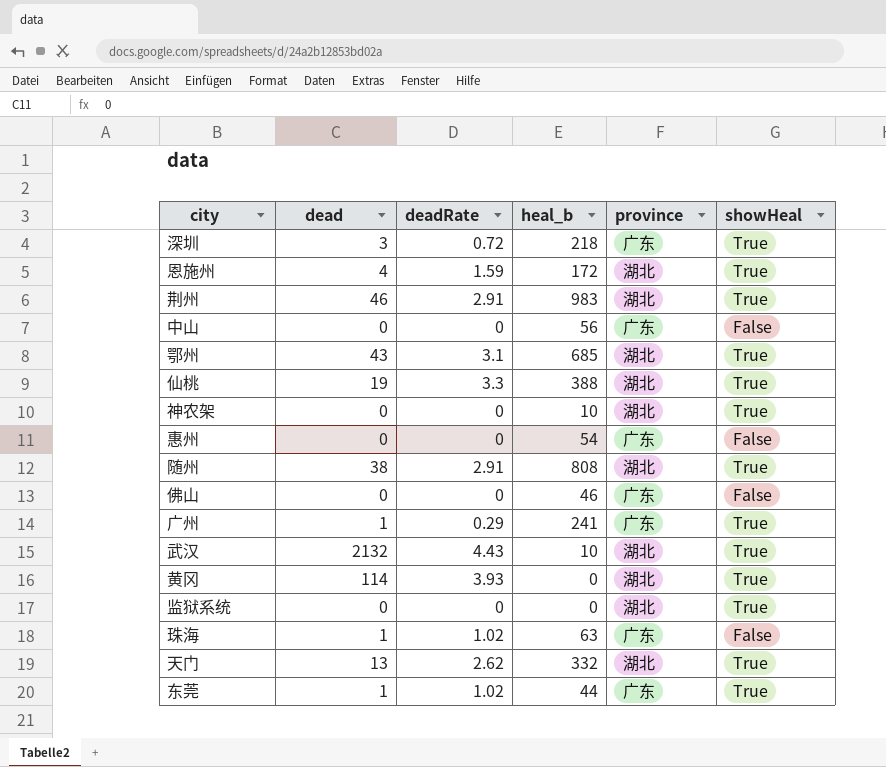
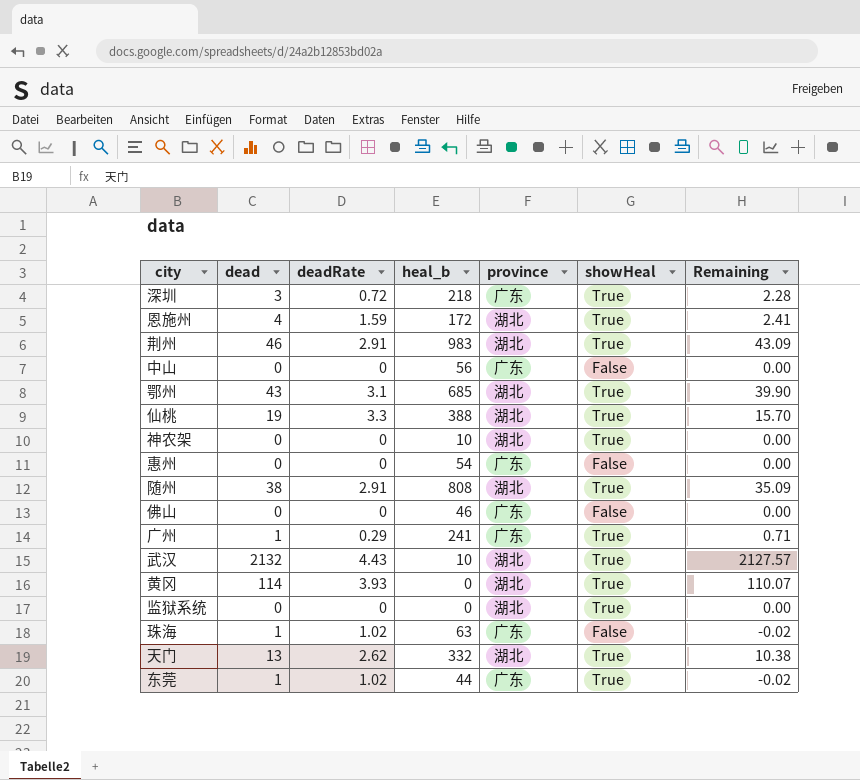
column Remaining | formula: none -> [dead] - [deadRate]

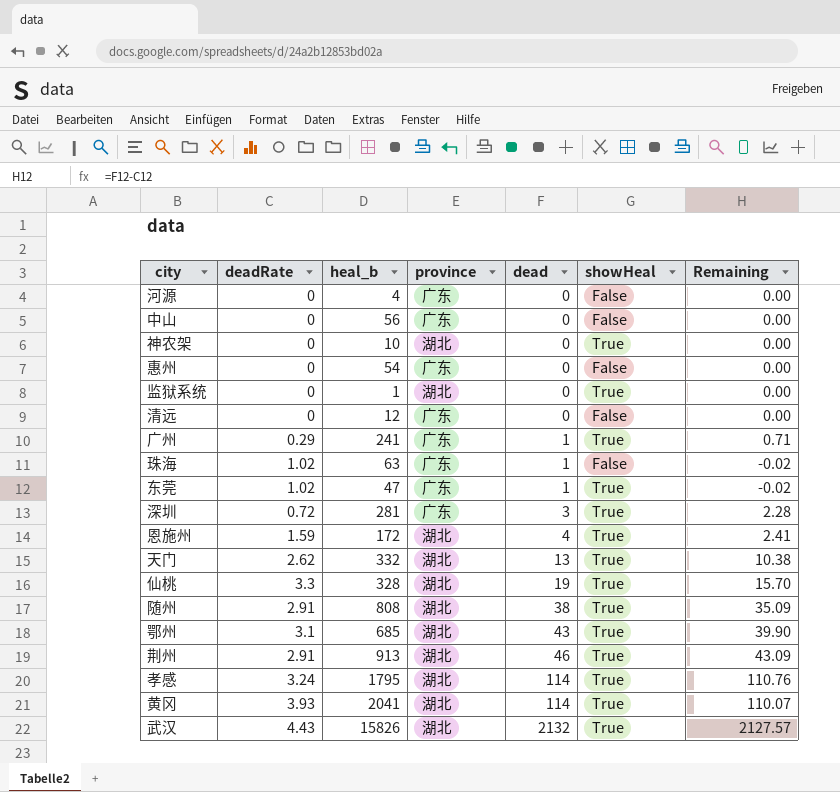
row order: none -> dead ascending
column dead | position: 2 -> 5
row 佛山: 0 | 0 | 46 | 广东 | False | 0.00 -> none
row 河源: none -> 0 | 4 | 广东 | 0 | False | 0.00
监狱系统 | heal_b: 0 -> 1
row 清远: none -> 0 | 12 | 广东 | 0 | False | 0.00
东莞 | heal_b: 44 -> 47
深圳 | heal_b: 218 -> 281
仙桃 | heal_b: 388 -> 328
荆州 | heal_b: 983 -> 913
row 孝感: none -> 3.24 | 1795 | 湖北 | 114 | True | 110.76
黄冈 | heal_b: 0 -> 2041
武汉 | heal_b: 10 -> 15826

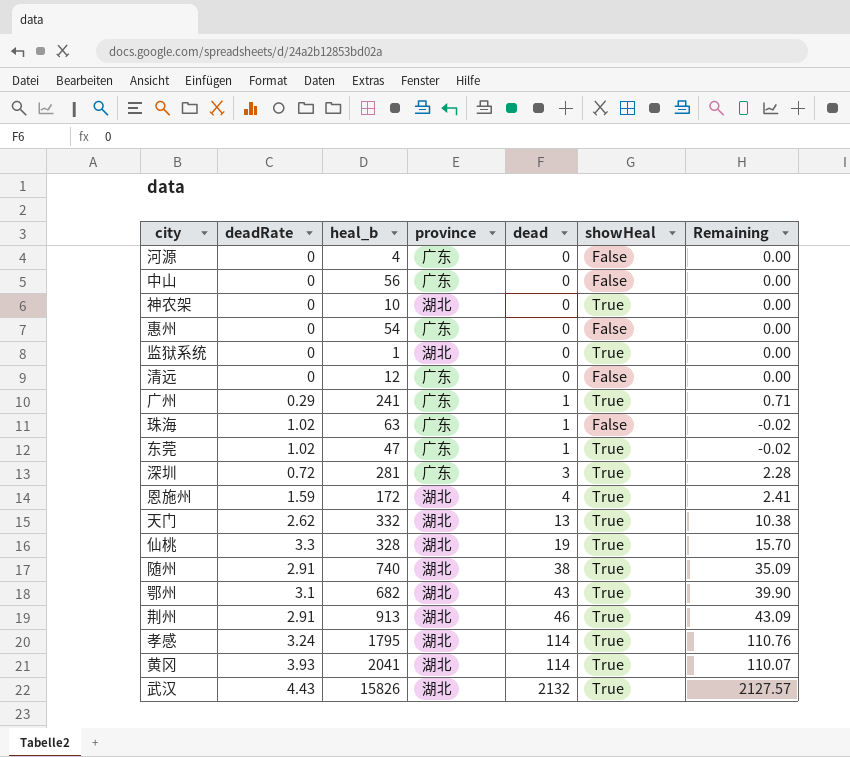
随州 | heal_b: 808 -> 740
鄂州 | heal_b: 685 -> 682

